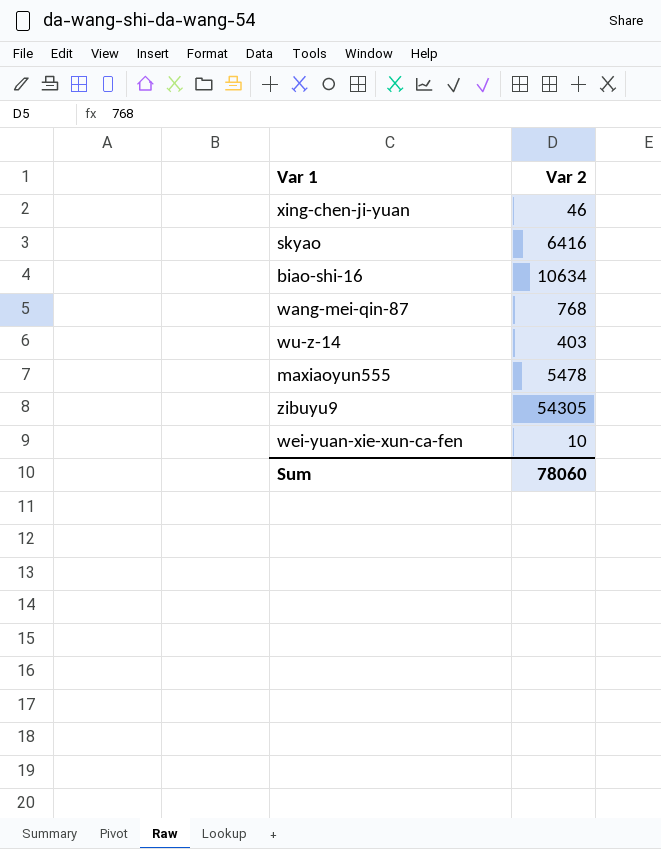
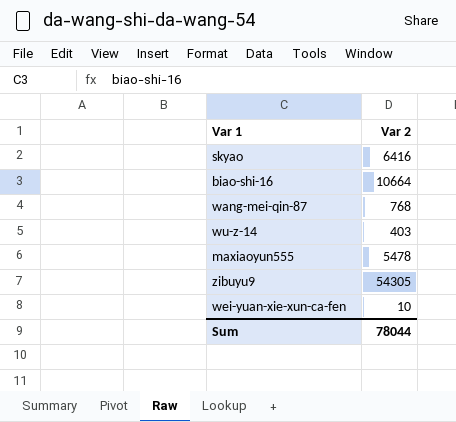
row xing-chen-ji-yuan: 46 -> none
biao-shi-16 | Var 2: 10634 -> 10664
Sum | Var 2: 78060 -> 78044

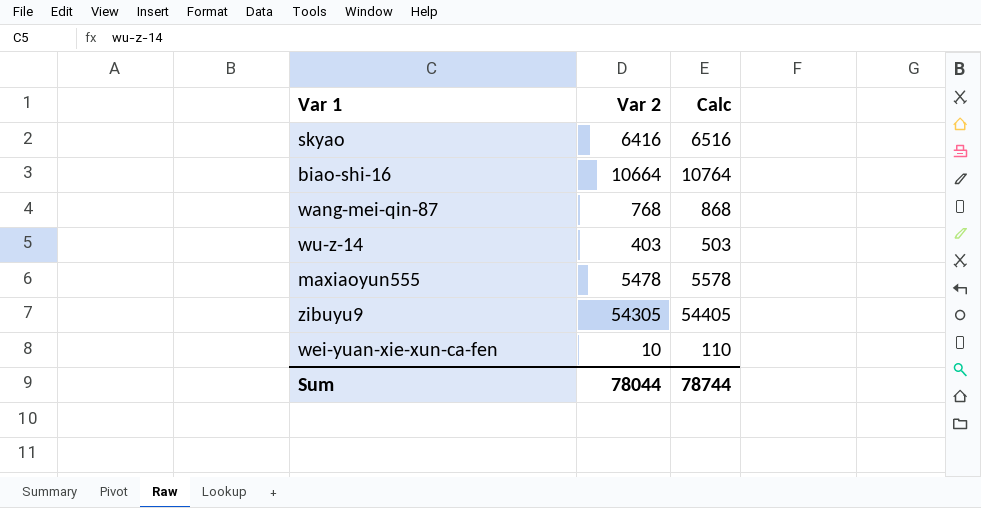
column Calc | formula: none -> [Var 2] + 100

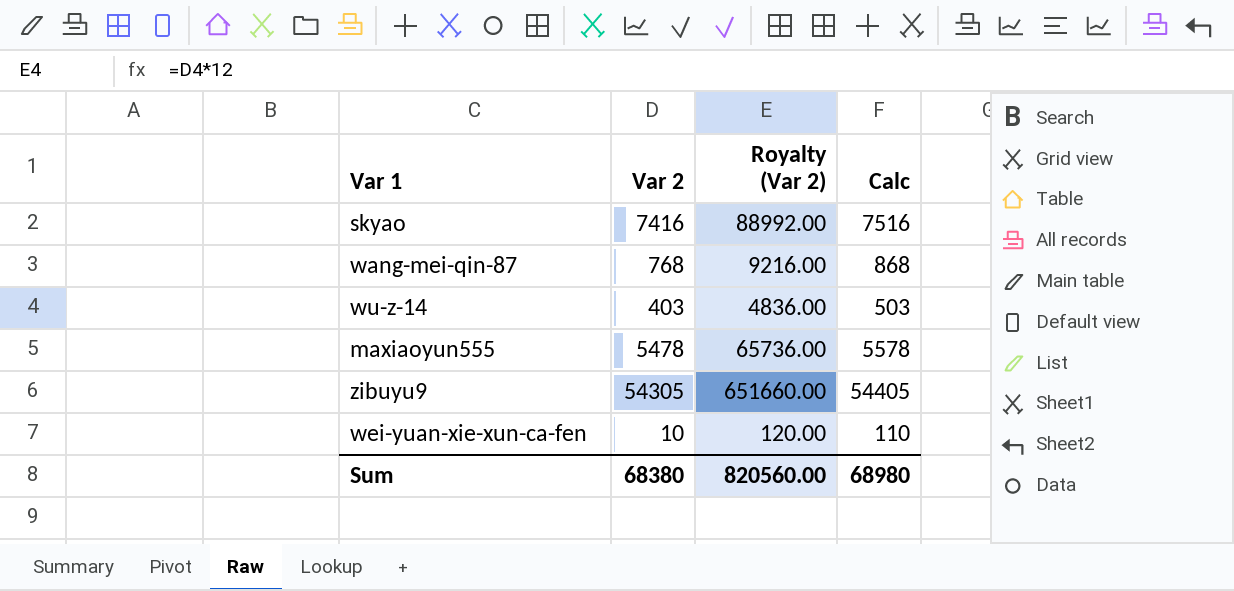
column Royalty (Var 2) | formula: none -> [Var 2] * 12
row biao-shi-16: 10664 | 10764 -> none
skyao | Var 2: 6416 -> 7416
skyao | Calc: 6516 -> 7516
Sum | Var 2: 78044 -> 68380
Sum | Calc: 78744 -> 68980

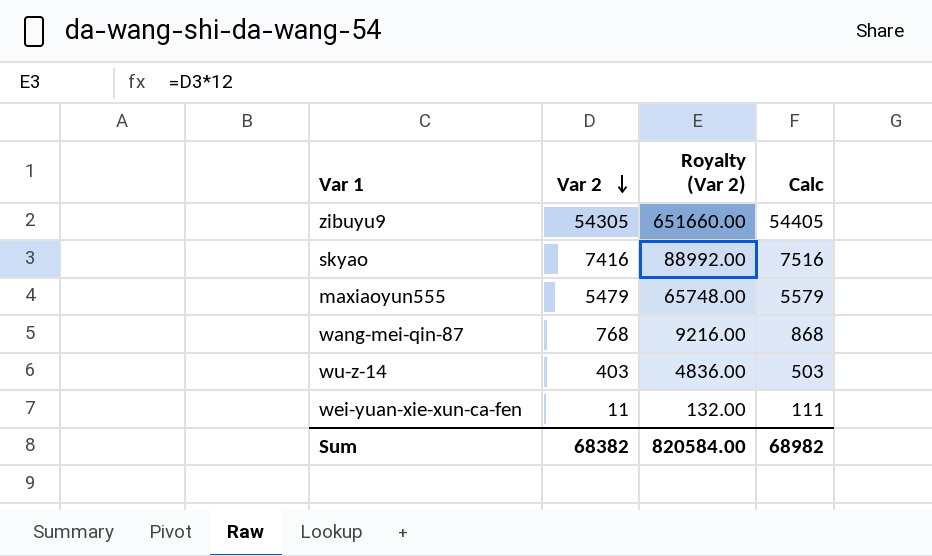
row order: none -> Var 2 descending
maxiaoyun555 | Var 2: 5478 -> 5479
maxiaoyun555 | Royalty (Var 2): 65736.00 -> 65748.00
maxiaoyun555 | Calc: 5578 -> 5579
wei-yuan-xie-xun-ca-fen | Var 2: 10 -> 11
wei-yuan-xie-xun-ca-fen | Royalty (Var 2): 120.00 -> 132.00
wei-yuan-xie-xun-ca-fen | Calc: 110 -> 111
Sum | Var 2: 68380 -> 68382
Sum | Royalty (Var 2): 820560.00 -> 820584.00
Sum | Calc: 68980 -> 68982

